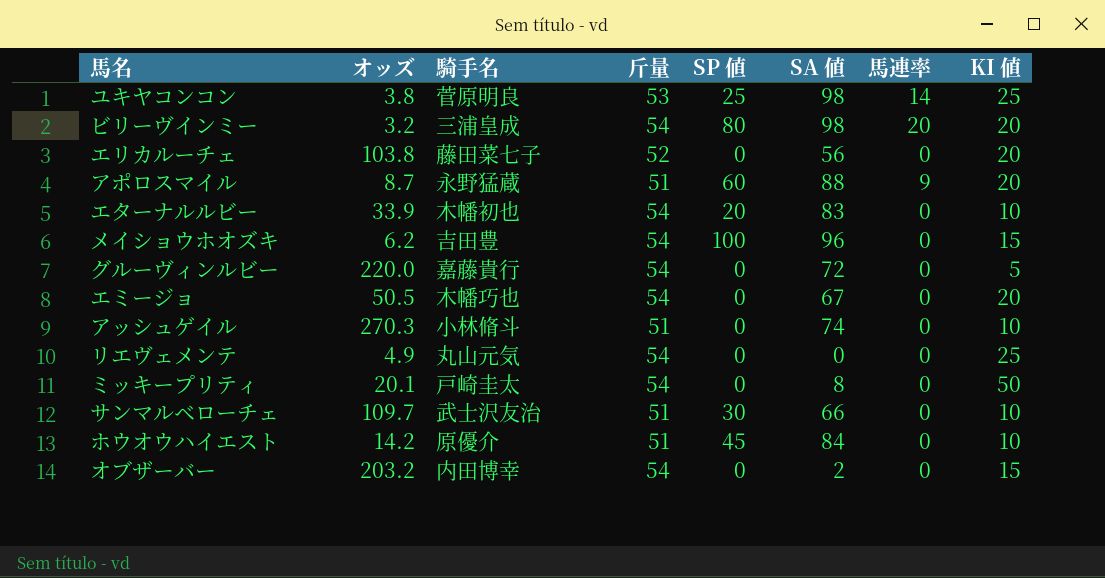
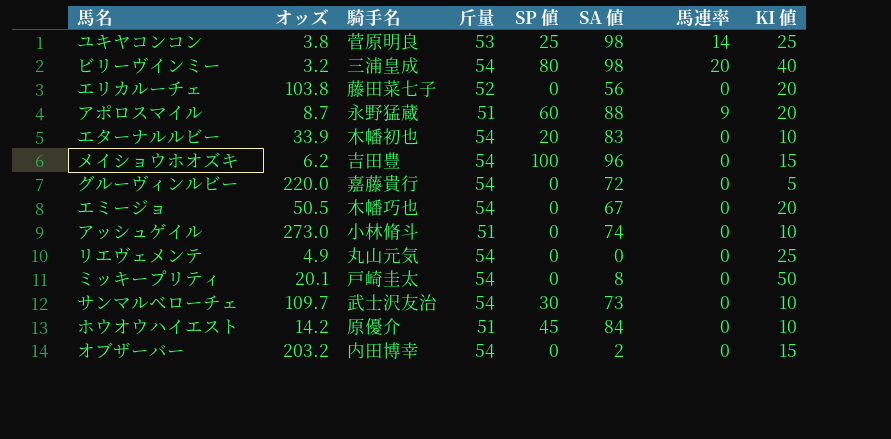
ビリーヴインミー | KI 値: 20 -> 40
アッシュゲイル | オッズ: 270.3 -> 273.0
サンマルベローチェ | 斤量: 51 -> 54
サンマルベローチェ | SA 値: 66 -> 73

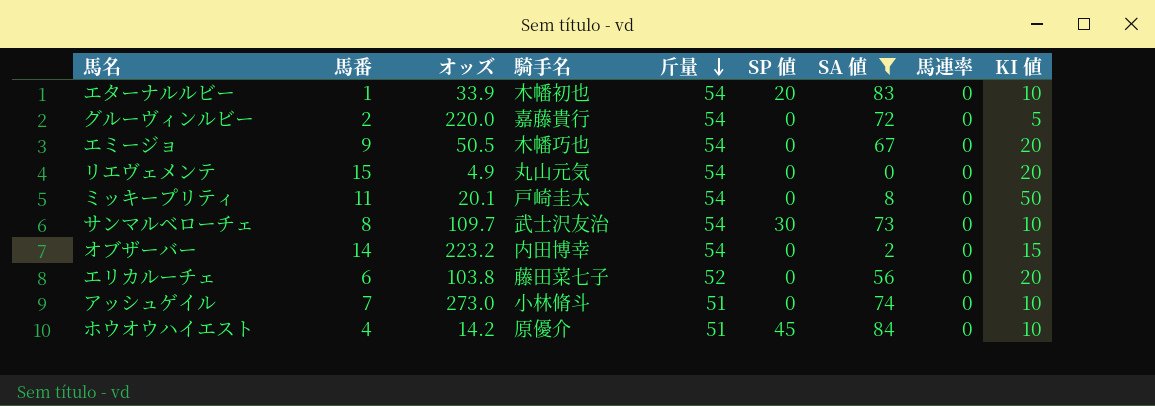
filter: none -> SA 値 <= 84
row order: none -> 斤量 descending
column 馬番 | position: none -> 2
リエヴェメンテ | KI 値: 25 -> 20
オブザーバー | オッズ: 203.2 -> 223.2

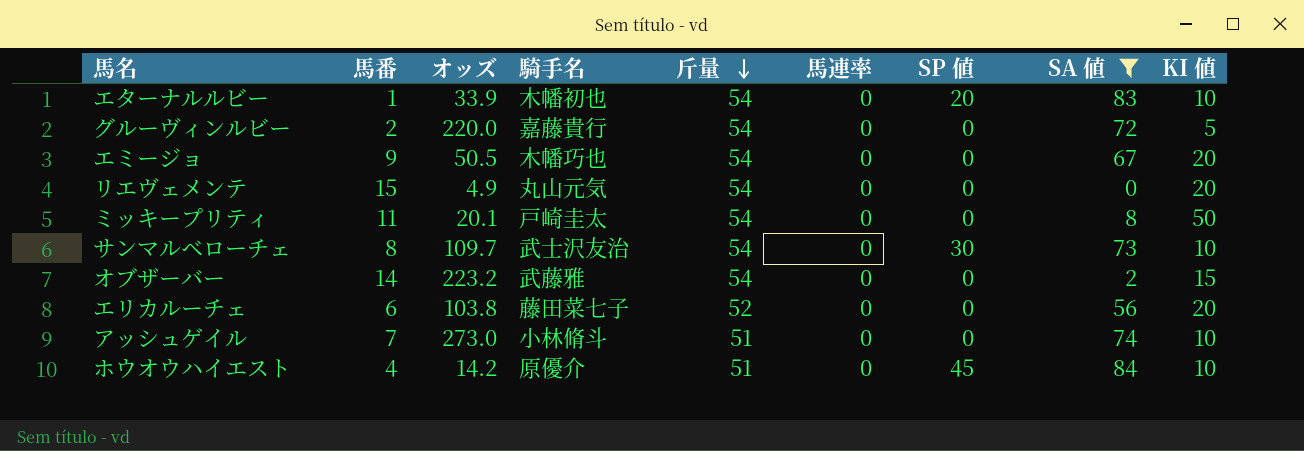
column 馬連率 | position: 8 -> 6
オブザーバー | 騎手名: 内田博幸 -> 武藤雅

